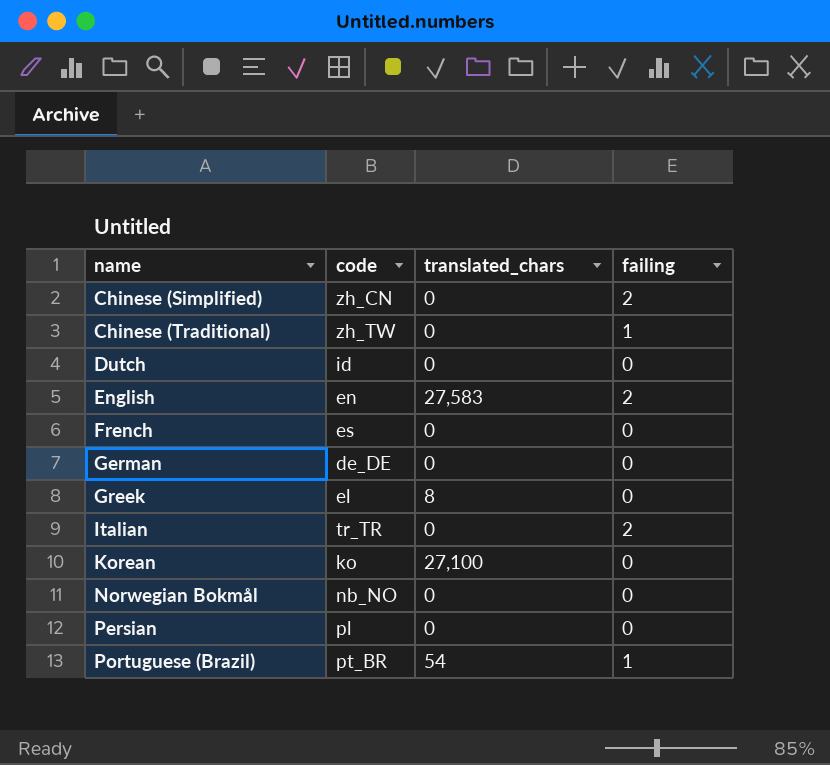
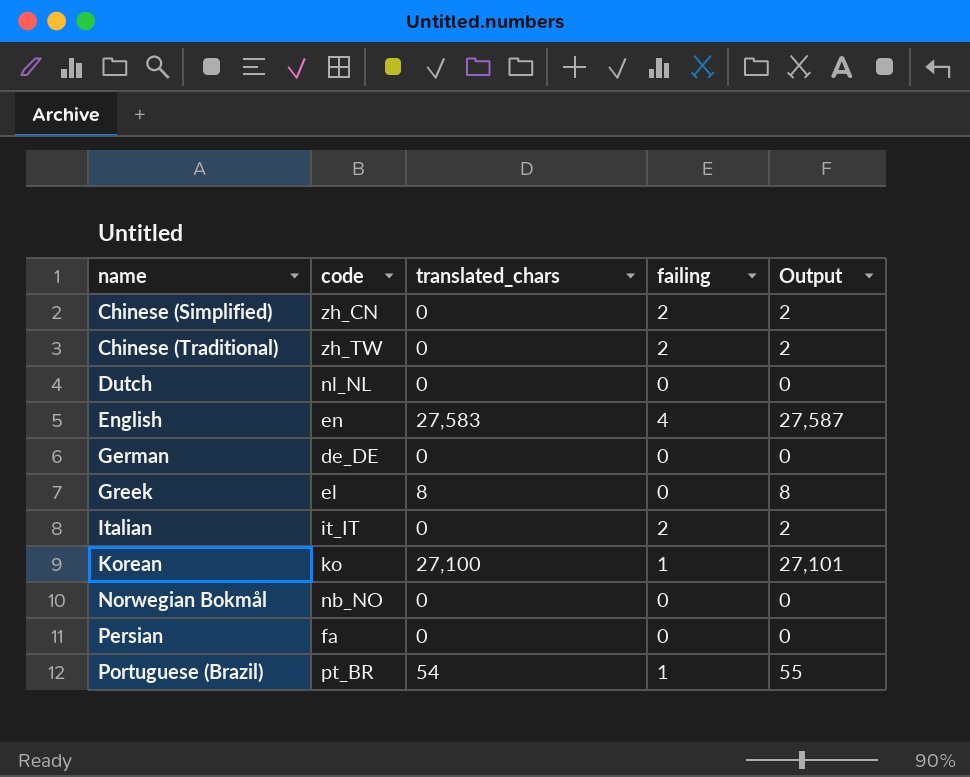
column Output | formula: none -> [translated_chars] + [failing]
row French: es | 0 | 0 -> none
Chinese (Traditional) | failing: 1 -> 2
Dutch | code: id -> nl_NL
English | failing: 2 -> 4
Italian | code: tr_TR -> it_IT
Korean | failing: 0 -> 1
Persian | code: pl -> fa

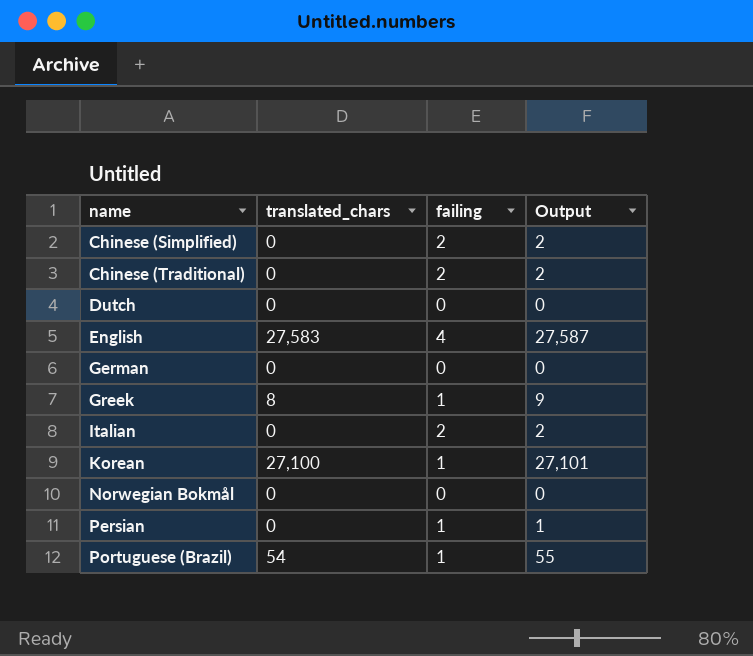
column code | position: 2 -> none
Greek | failing: 0 -> 1
Greek | Output: 8 -> 9
Persian | failing: 0 -> 1
Persian | Output: 0 -> 1

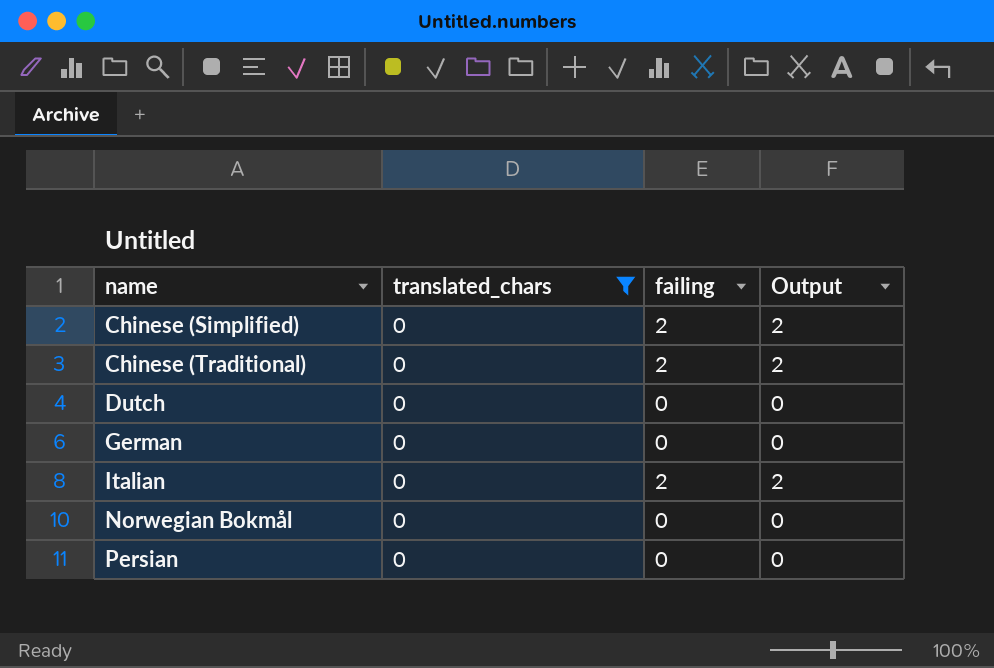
filter: none -> translated_chars = 0
Persian | failing: 1 -> 0
Persian | Output: 1 -> 0

